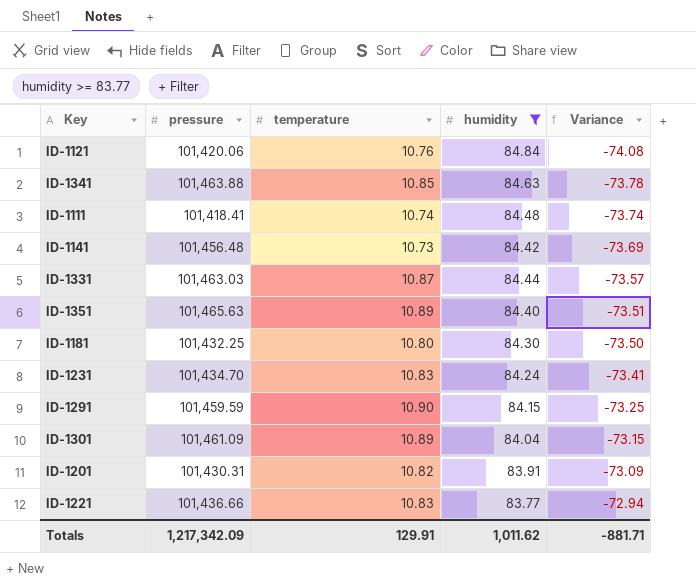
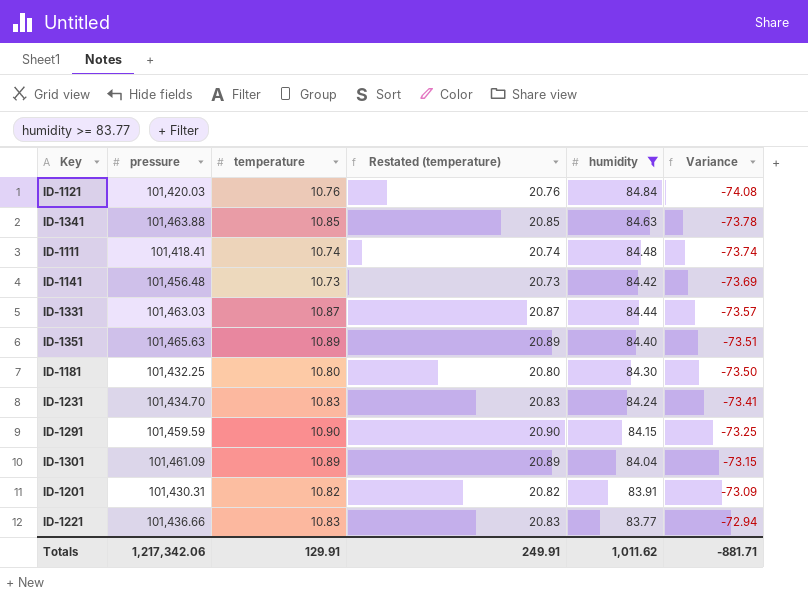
column Restated (temperature) | formula: none -> [temperature] + 10
ID-1121 | pressure: 101,420.06 -> 101,420.03
Totals | pressure: 1,217,342.09 -> 1,217,342.06

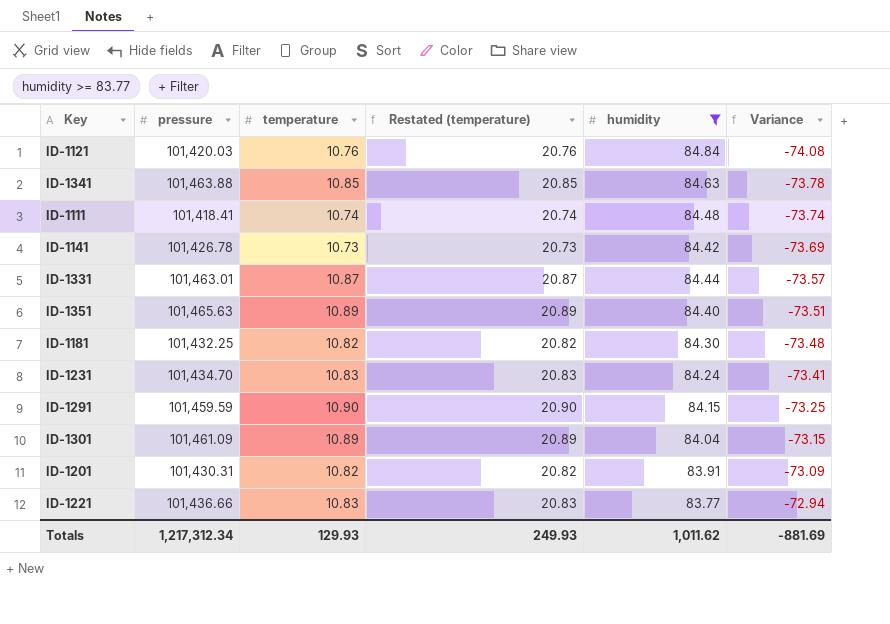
ID-1141 | pressure: 101,456.48 -> 101,426.78
ID-1331 | pressure: 101,463.03 -> 101,463.01
ID-1181 | temperature: 10.80 -> 10.82
ID-1181 | Restated (temperature): 20.80 -> 20.82
ID-1181 | Variance: -73.50 -> -73.48
Totals | pressure: 1,217,342.06 -> 1,217,312.34
Totals | temperature: 129.91 -> 129.93
Totals | Restated (temperature): 249.91 -> 249.93
Totals | Variance: -881.71 -> -881.69

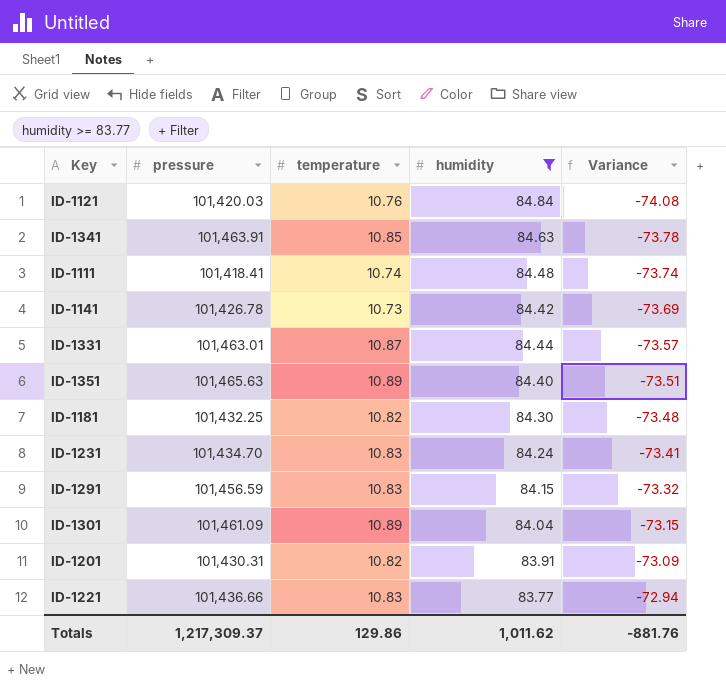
column Restated (temperature) | formula: [temperature] + 10 -> none
ID-1341 | pressure: 101,463.88 -> 101,463.91
ID-1291 | pressure: 101,459.59 -> 101,456.59
ID-1291 | temperature: 10.90 -> 10.83
ID-1291 | Variance: -73.25 -> -73.32
Totals | pressure: 1,217,312.34 -> 1,217,309.37
Totals | temperature: 129.93 -> 129.86
Totals | Variance: -881.69 -> -881.76

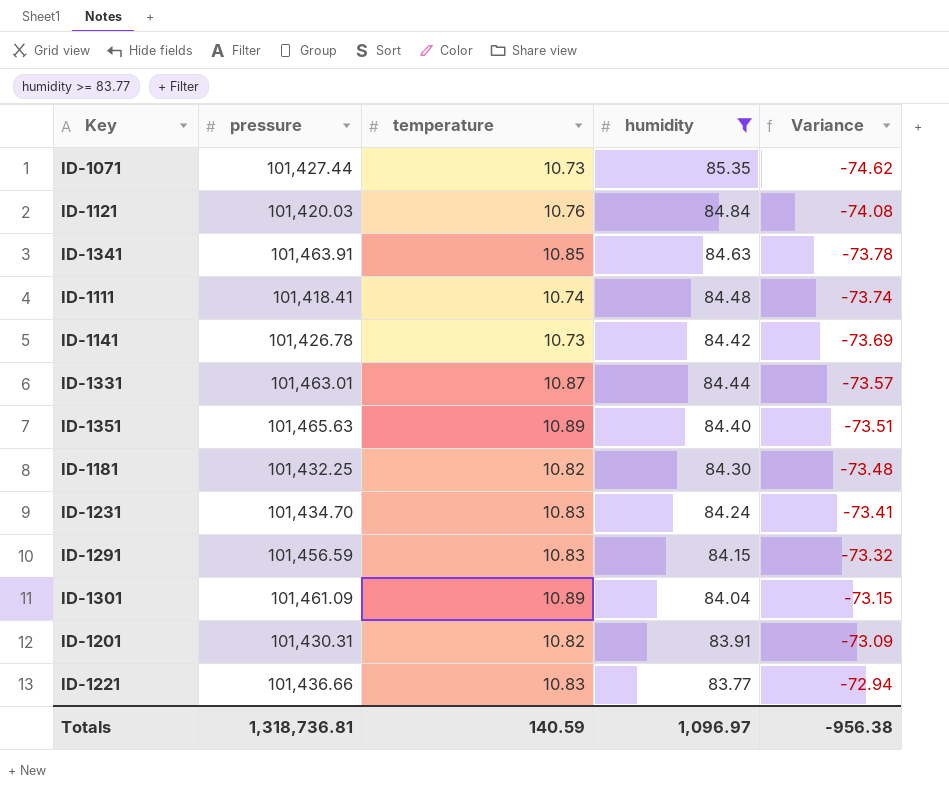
row ID-1071: none -> 101,427.44 | 10.73 | 85.35 | -74.62
Totals | pressure: 1,217,309.37 -> 1,318,736.81
Totals | temperature: 129.86 -> 140.59
Totals | humidity: 1,011.62 -> 1,096.97
Totals | Variance: -881.76 -> -956.38

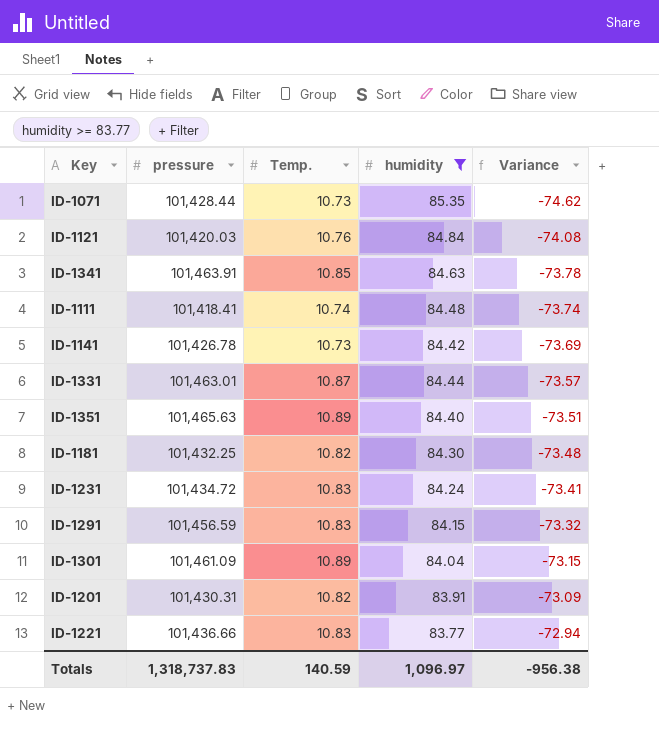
column name: temperature -> Temp.
ID-1071 | pressure: 101,427.44 -> 101,428.44
ID-1231 | pressure: 101,434.70 -> 101,434.72
Totals | pressure: 1,318,736.81 -> 1,318,737.83

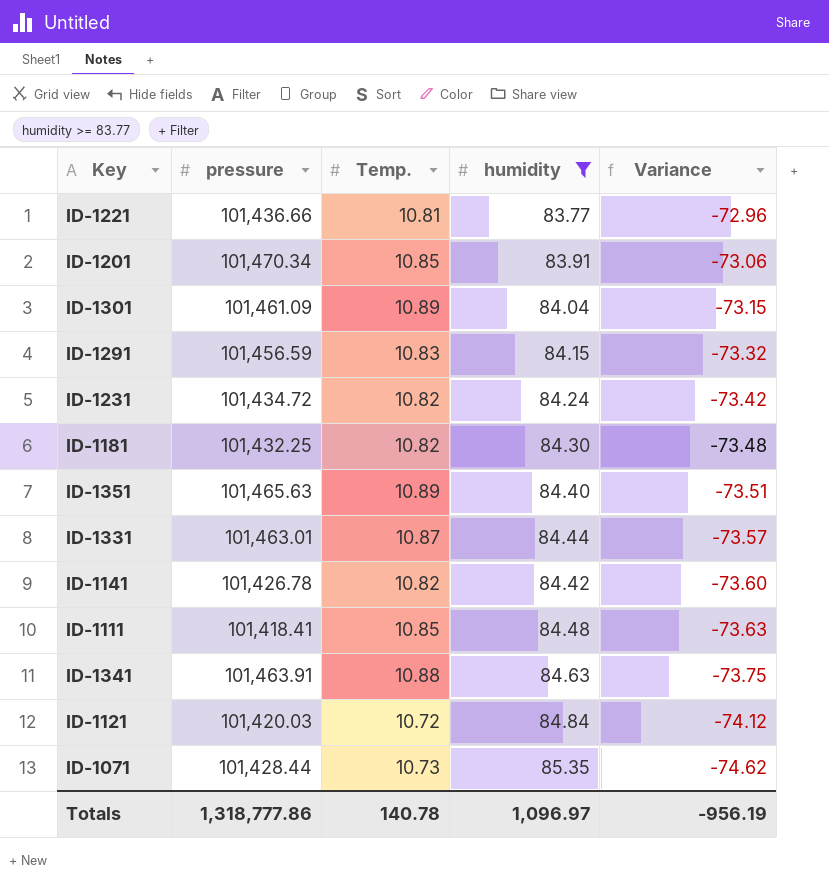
row order: Variance ascending -> Variance descending
ID-1221 | Temp.: 10.83 -> 10.81
ID-1221 | Variance: -72.94 -> -72.96
ID-1201 | pressure: 101,430.31 -> 101,470.34
ID-1201 | Temp.: 10.82 -> 10.85
ID-1201 | Variance: -73.09 -> -73.06
ID-1231 | Temp.: 10.83 -> 10.82
ID-1231 | Variance: -73.41 -> -73.42
ID-1141 | Temp.: 10.73 -> 10.82
ID-1141 | Variance: -73.69 -> -73.60
ID-1111 | Temp.: 10.74 -> 10.85
ID-1111 | Variance: -73.74 -> -73.63
ID-1341 | Temp.: 10.85 -> 10.88
ID-1341 | Variance: -73.78 -> -73.75
ID-1121 | Temp.: 10.76 -> 10.72
ID-1121 | Variance: -74.08 -> -74.12
Totals | pressure: 1,318,737.83 -> 1,318,777.86
Totals | Temp.: 140.59 -> 140.78
Totals | Variance: -956.38 -> -956.19

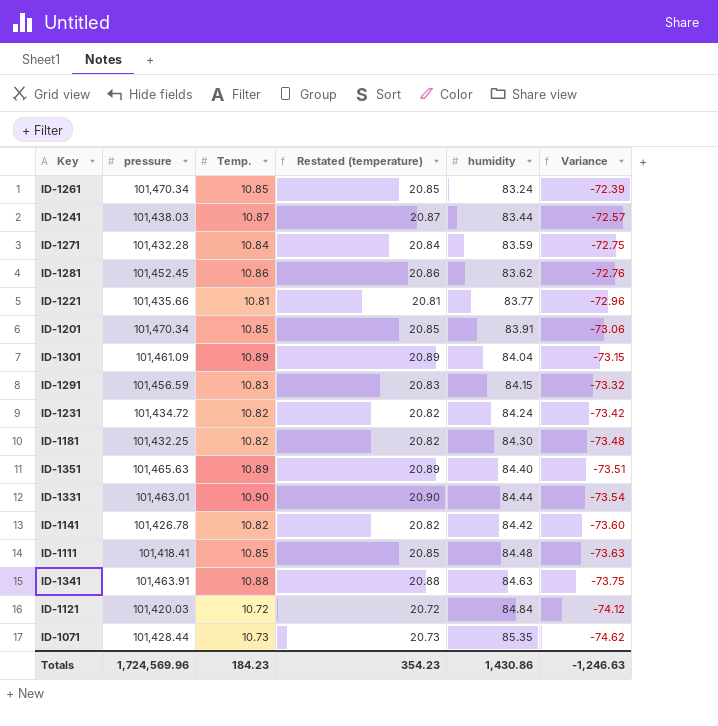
filter: humidity >= 83.77 -> none
column Restated (temperature) | formula: none -> [Temp.] + 10
ID-1221 | pressure: 101,436.66 -> 101,435.66
ID-1331 | Temp.: 10.87 -> 10.90
ID-1331 | Variance: -73.57 -> -73.54
Totals | pressure: 1,318,777.86 -> 1,724,569.96
Totals | Temp.: 140.78 -> 184.23
Totals | humidity: 1,096.97 -> 1,430.86
Totals | Variance: -956.19 -> -1,246.63

